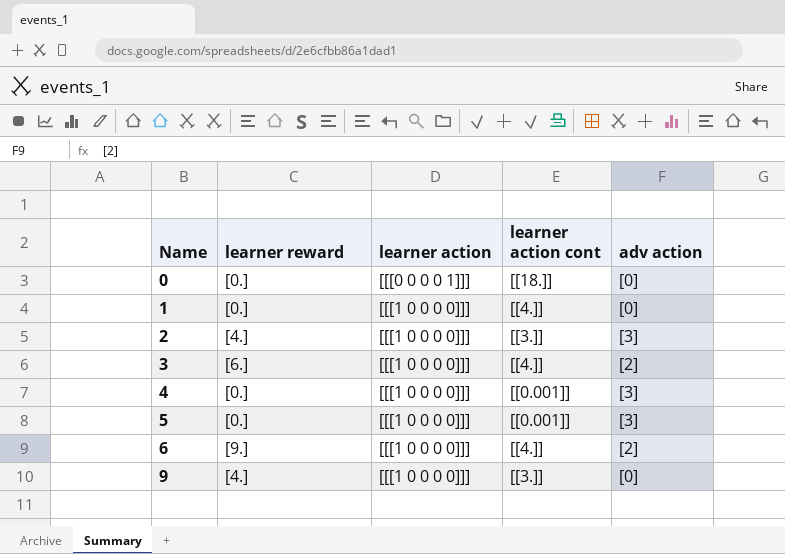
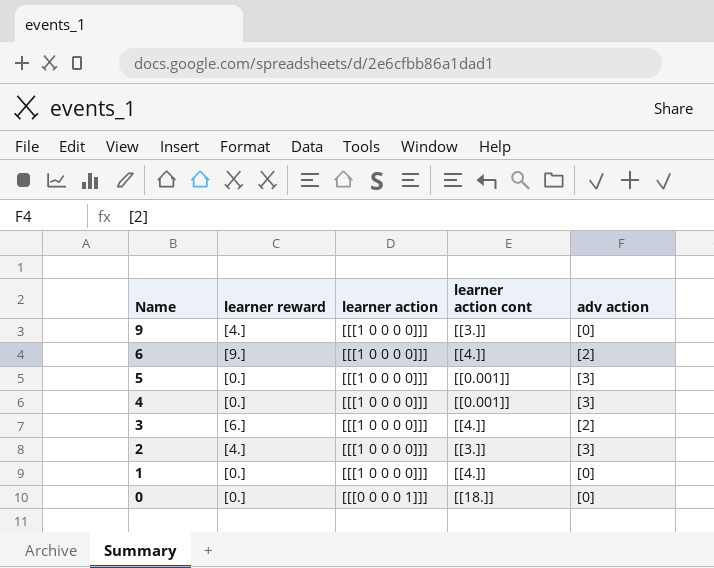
row order: Name ascending -> Name descending

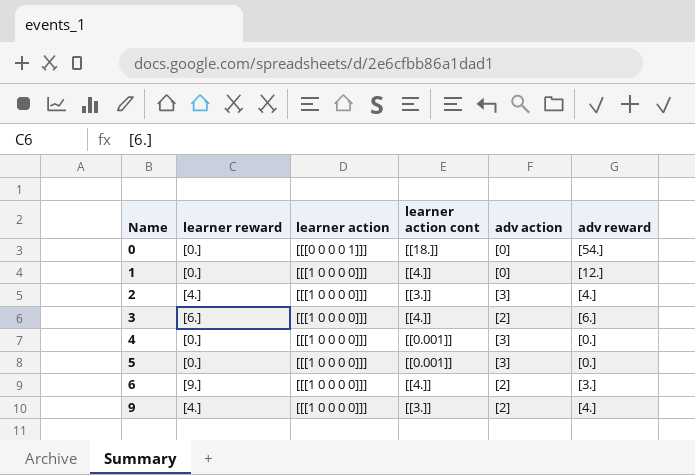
row order: Name descending -> Name ascending
column adv reward | position: none -> 6
9 | adv action: [0] -> [2]

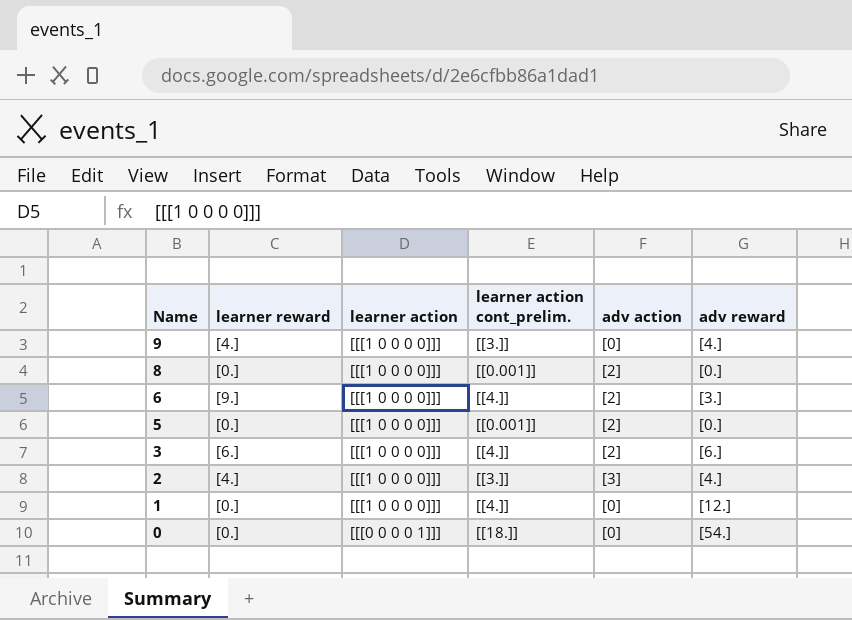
row order: Name ascending -> Name descending
column name: learner action cont -> learner action cont_prelim.
row 4: [0.] | [[[1 0 0 0 0]]] | [[0.001]] | [3] | [0.] -> none
9 | adv action: [2] -> [0]
row 8: none -> [0.] | [[[1 0 0 0 0]]] | [[0.001]] | [2] | [0.]
5 | adv action: [3] -> [2]

